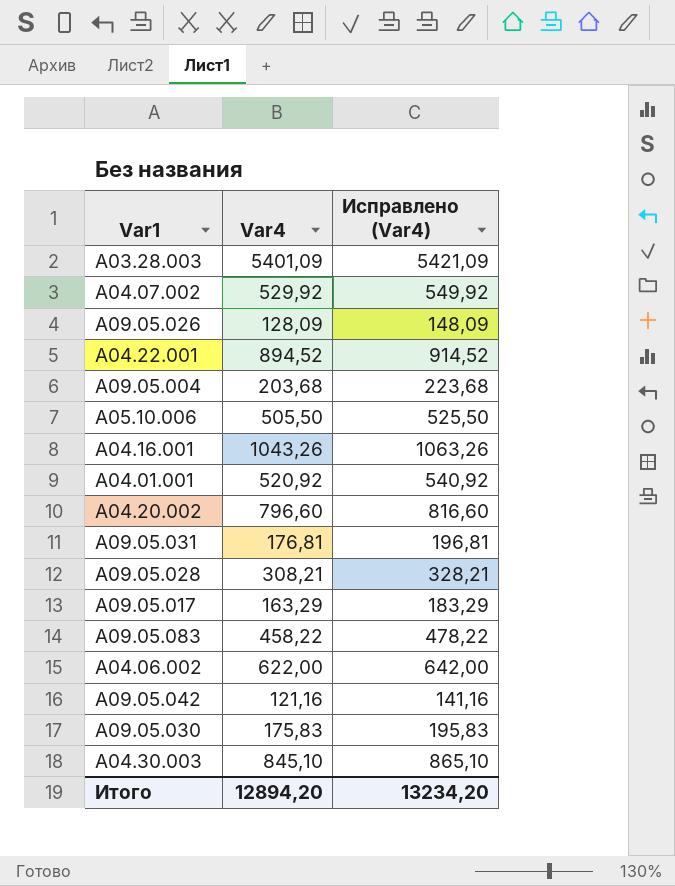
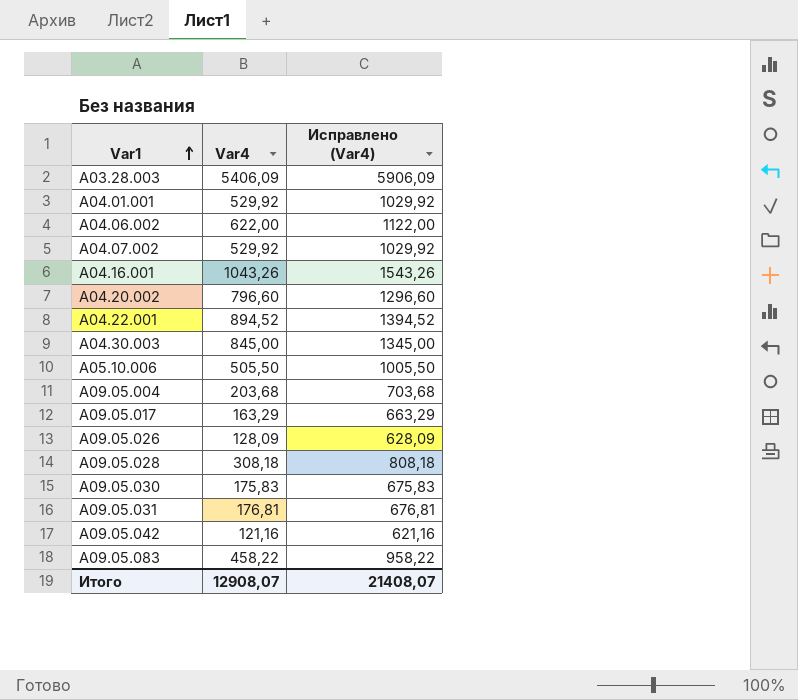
row order: none -> Var1 ascending
column Исправлено (Var4) | formula: [Var4] + 20 -> [Var4] + 500
A03.28.003 | Var4: 5401,09 -> 5406,09
A04.01.001 | Var4: 520,92 -> 529,92
A04.30.003 | Var4: 845,10 -> 845,00
A09.05.028 | Var4: 308,21 -> 308,18
Итого | Var4: 12894,20 -> 12908,07
Итого | Исправлено (Var4): 13234,20 -> 21408,07

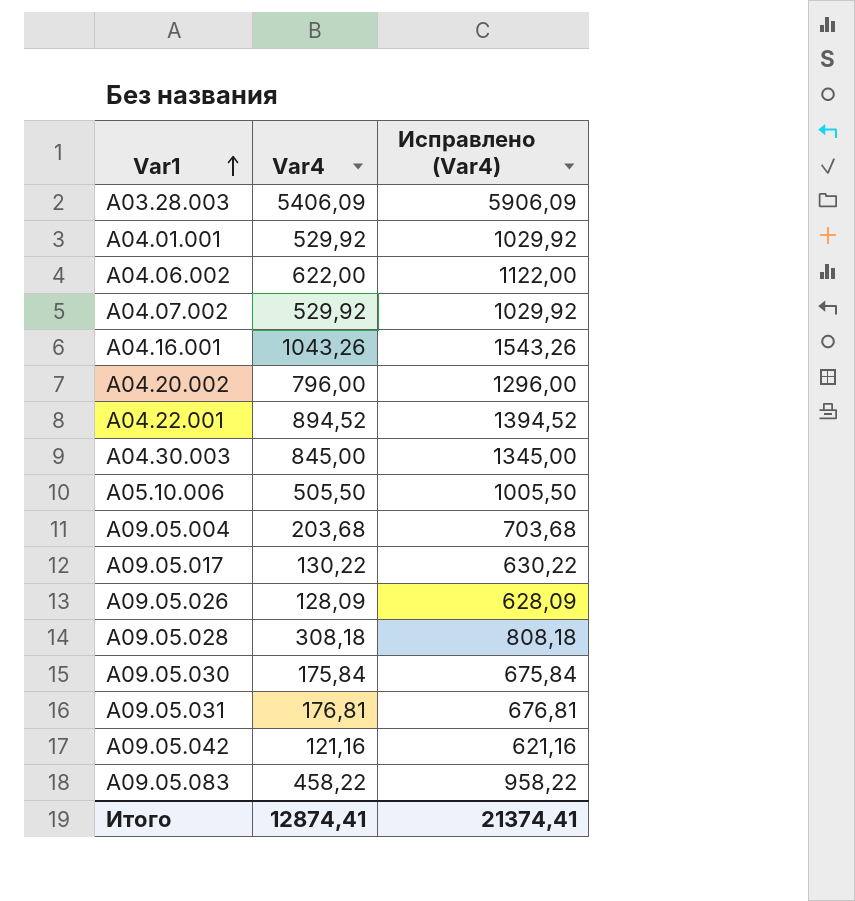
A04.20.002 | Var4: 796,60 -> 796,00
A04.20.002 | Исправлено (Var4): 1296,60 -> 1296,00
A09.05.017 | Var4: 163,29 -> 130,22
A09.05.017 | Исправлено (Var4): 663,29 -> 630,22
A09.05.030 | Var4: 175,83 -> 175,84
A09.05.030 | Исправлено (Var4): 675,83 -> 675,84
Итого | Var4: 12908,07 -> 12874,41
Итого | Исправлено (Var4): 21408,07 -> 21374,41

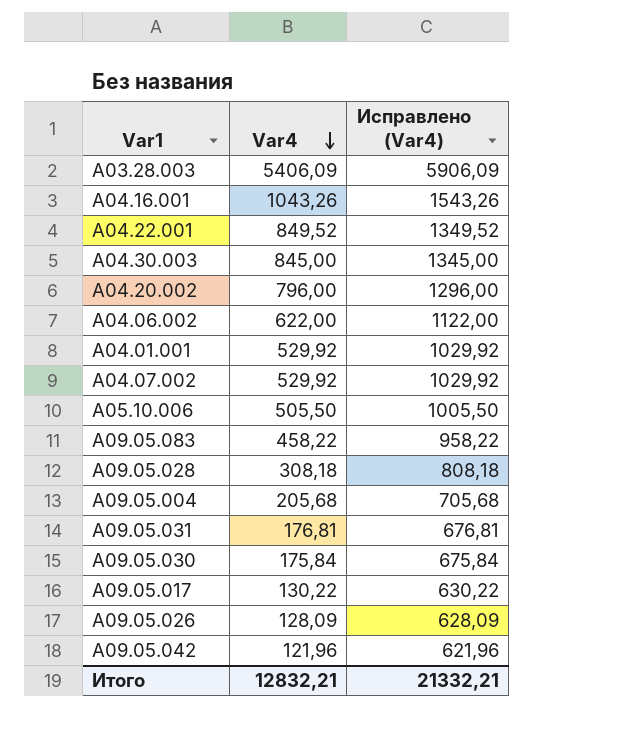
row order: Var1 ascending -> Var4 descending
A04.22.001 | Var4: 894,52 -> 849,52
A04.22.001 | Исправлено (Var4): 1394,52 -> 1349,52
A09.05.004 | Var4: 203,68 -> 205,68
A09.05.004 | Исправлено (Var4): 703,68 -> 705,68
A09.05.042 | Var4: 121,16 -> 121,96
A09.05.042 | Исправлено (Var4): 621,16 -> 621,96
Итого | Var4: 12874,41 -> 12832,21
Итого | Исправлено (Var4): 21374,41 -> 21332,21

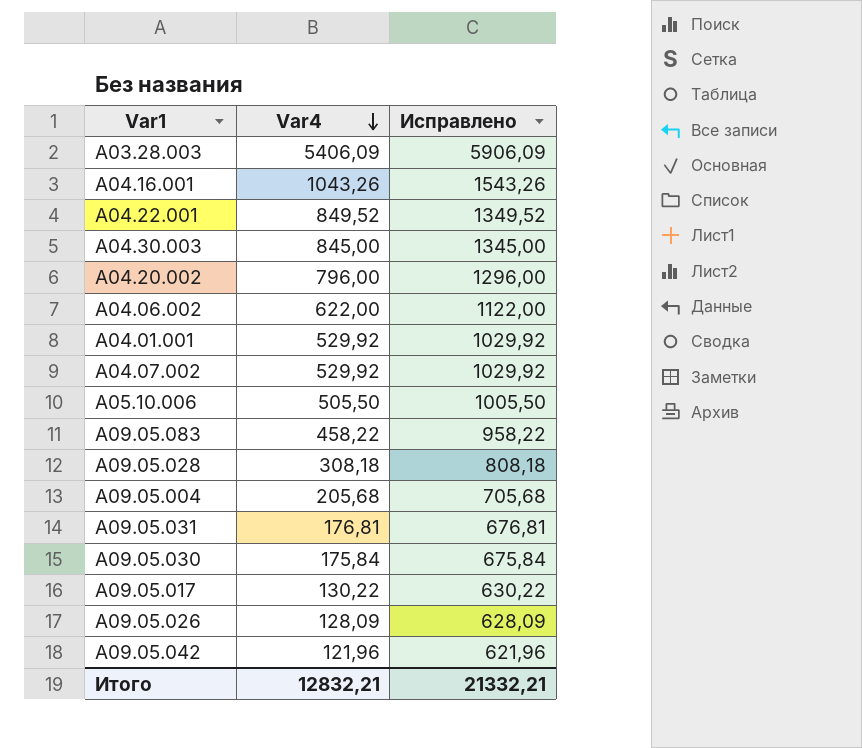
column name: Исправлено (Var4) -> Исправлено

